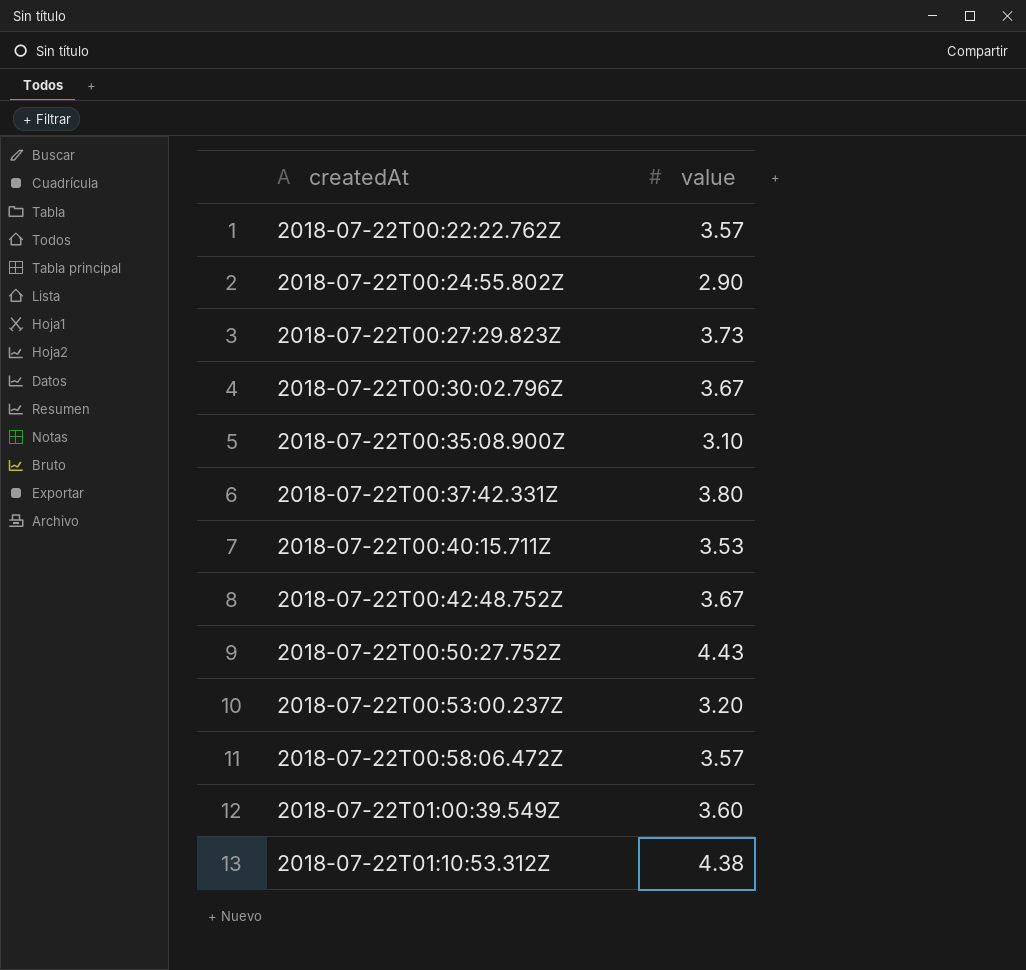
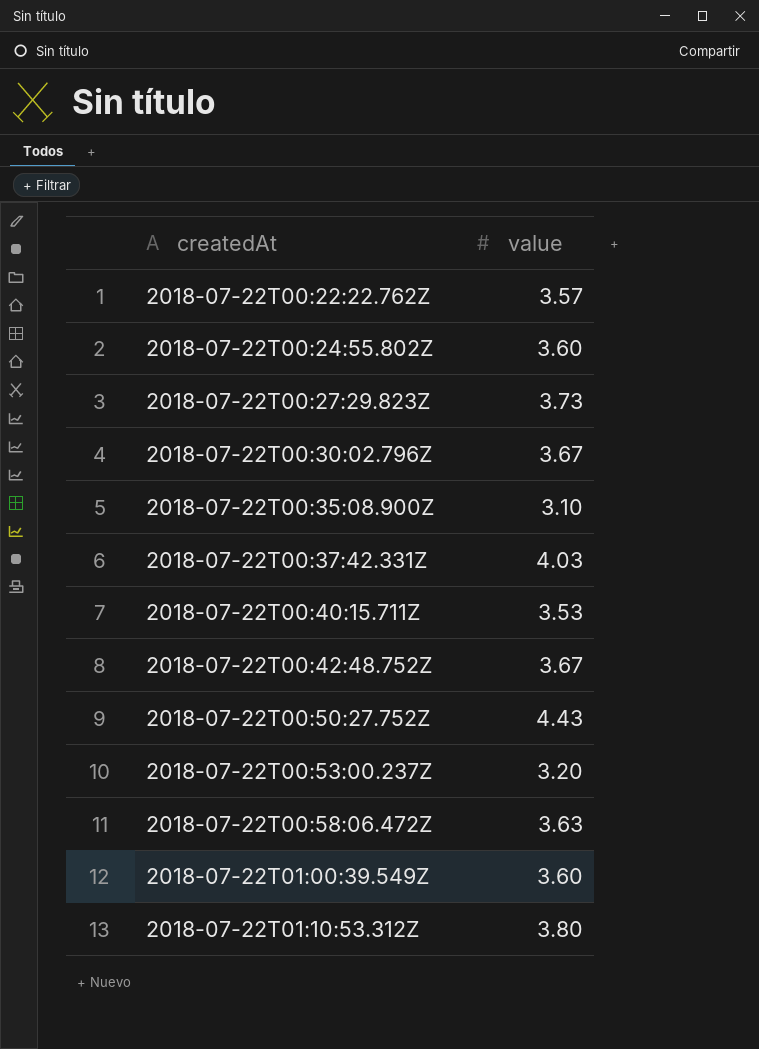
2018-07-22T00:24:55.802Z | value: 2.90 -> 3.60
2018-07-22T00:37:42.331Z | value: 3.80 -> 4.03
2018-07-22T00:58:06.472Z | value: 3.57 -> 3.63
2018-07-22T01:10:53.312Z | value: 4.38 -> 3.80

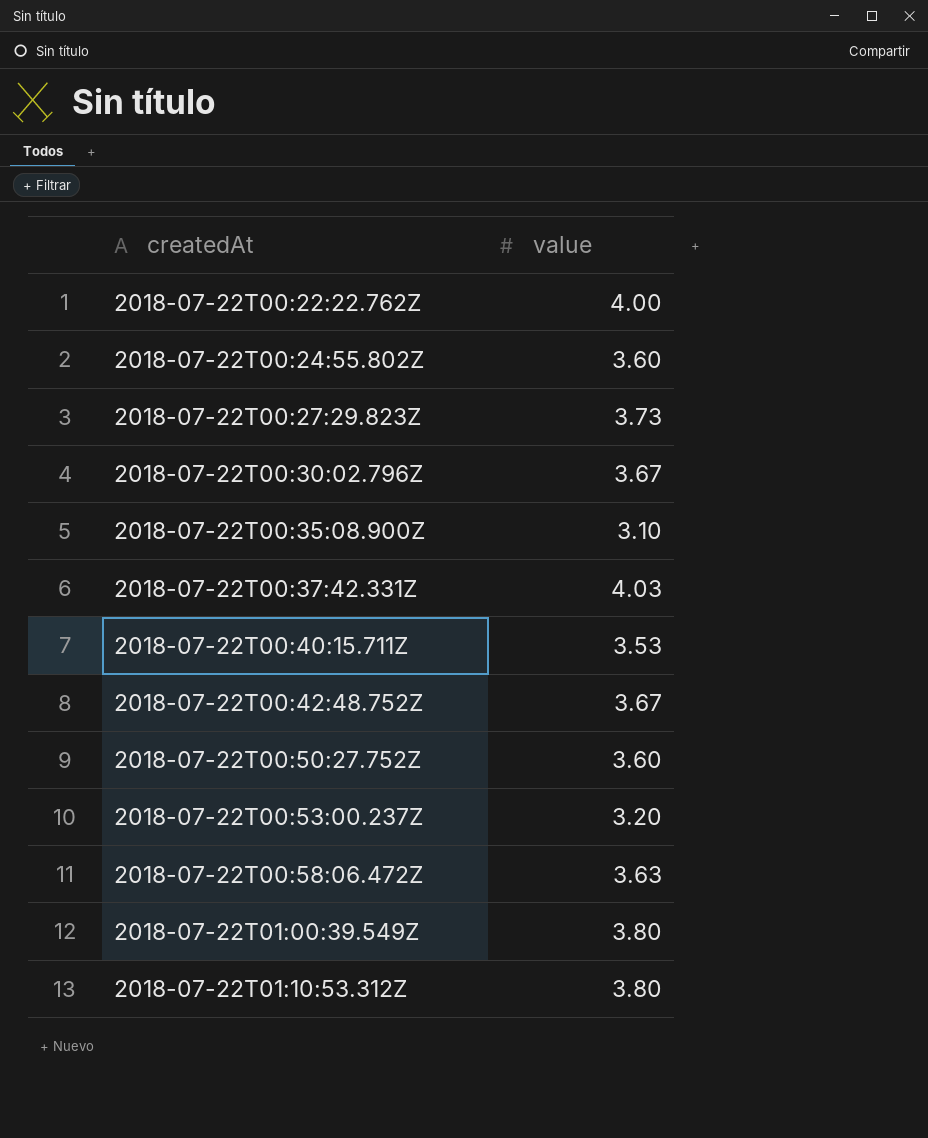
2018-07-22T00:22:22.762Z | value: 3.57 -> 4.00
2018-07-22T00:50:27.752Z | value: 4.43 -> 3.60
2018-07-22T01:00:39.549Z | value: 3.60 -> 3.80

